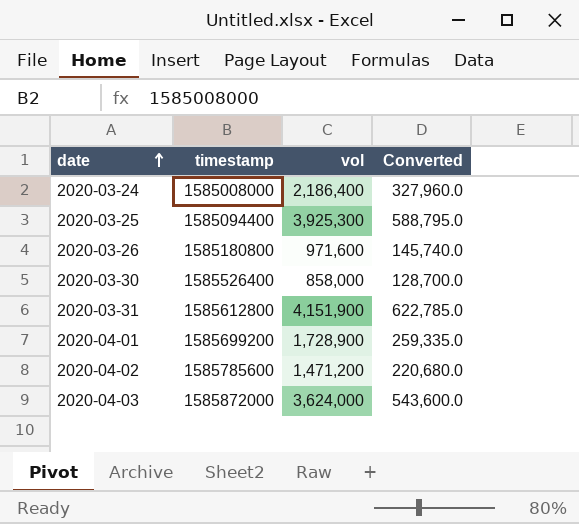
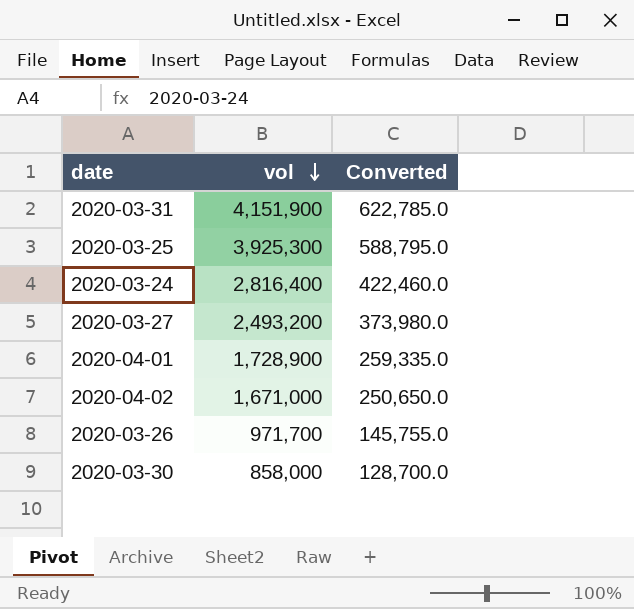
row order: date ascending -> vol descending
column timestamp | position: 2 -> none
row 2020-04-03: 1585872000 | 3,624,000 | 543,600.0 -> none
2020-03-24 | vol: 2,186,400 -> 2,816,400
2020-03-24 | Converted: 327,960.0 -> 422,460.0
row 2020-03-27: none -> 2,493,200 | 373,980.0
2020-04-02 | vol: 1,471,200 -> 1,671,000
2020-04-02 | Converted: 220,680.0 -> 250,650.0
2020-03-26 | vol: 971,600 -> 971,700
2020-03-26 | Converted: 145,740.0 -> 145,755.0

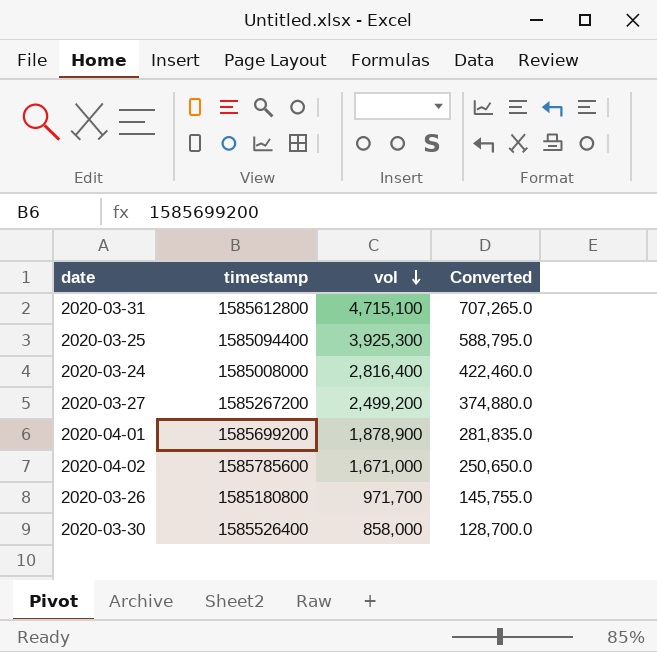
column timestamp | position: none -> 2
2020-03-31 | vol: 4,151,900 -> 4,715,100
2020-03-31 | Converted: 622,785.0 -> 707,265.0
2020-03-27 | vol: 2,493,200 -> 2,499,200
2020-03-27 | Converted: 373,980.0 -> 374,880.0
2020-04-01 | vol: 1,728,900 -> 1,878,900
2020-04-01 | Converted: 259,335.0 -> 281,835.0

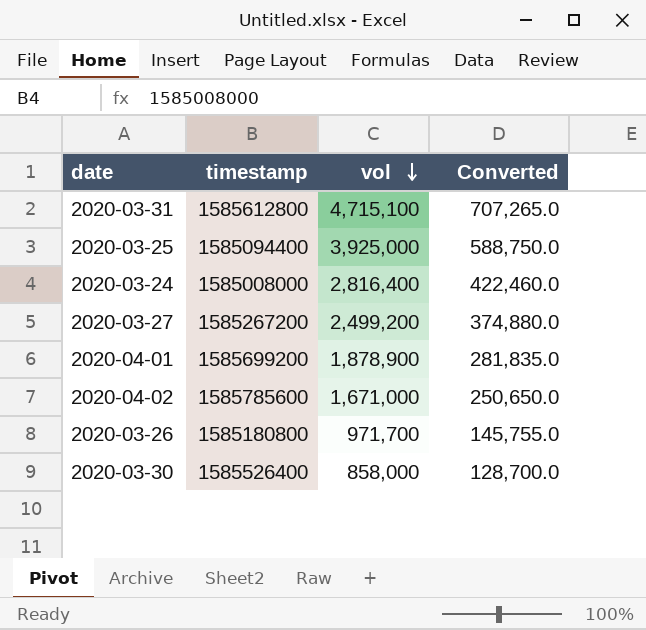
2020-03-25 | vol: 3,925,300 -> 3,925,000
2020-03-25 | Converted: 588,795.0 -> 588,750.0

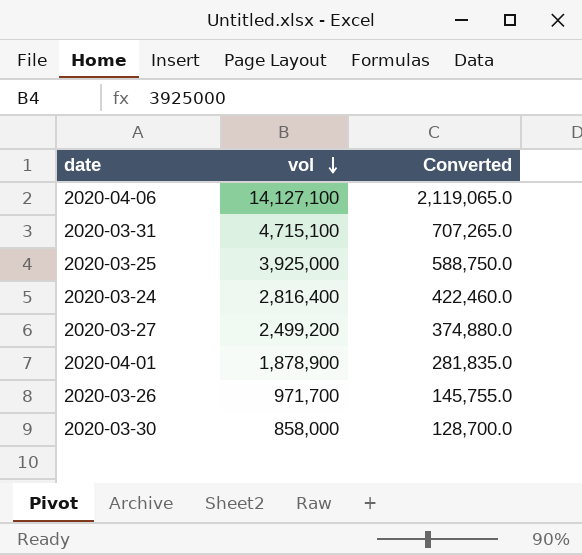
column timestamp | position: 2 -> none
row 2020-04-02: 1585785600 | 1,671,000 | 250,650.0 -> none
row 2020-04-06: none -> 14,127,100 | 2,119,065.0

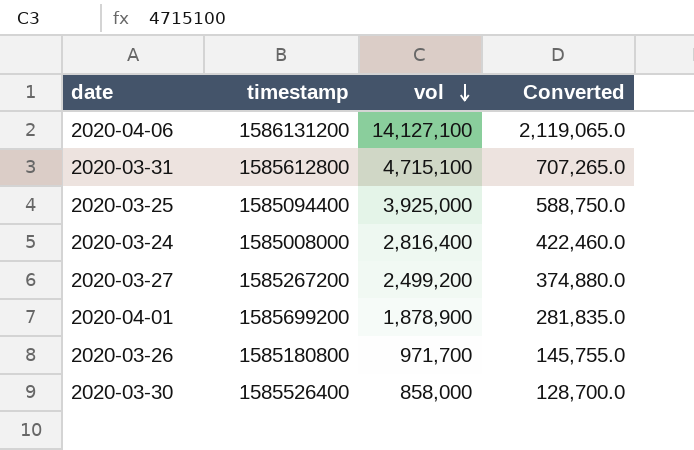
column timestamp | position: none -> 2

